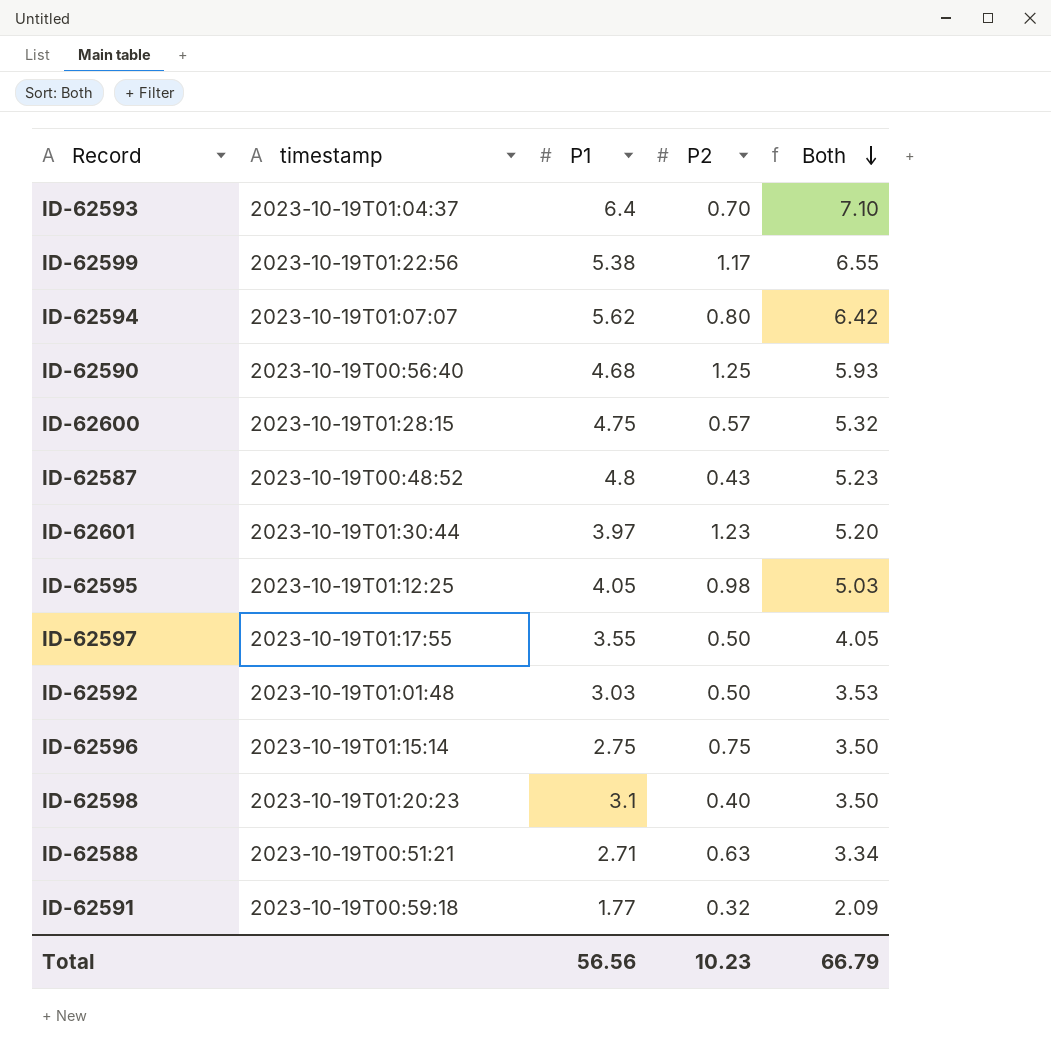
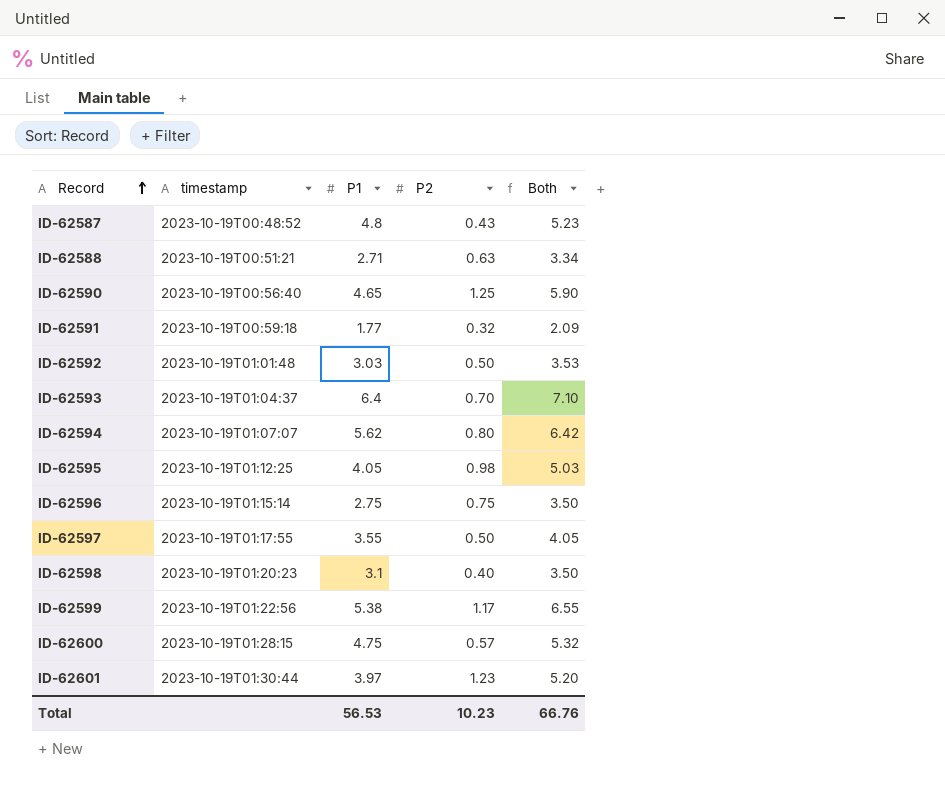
row order: Both descending -> Record ascending
ID-62590 | P1: 4.68 -> 4.65
ID-62590 | Both: 5.93 -> 5.90
Total | P1: 56.56 -> 56.53
Total | Both: 66.79 -> 66.76

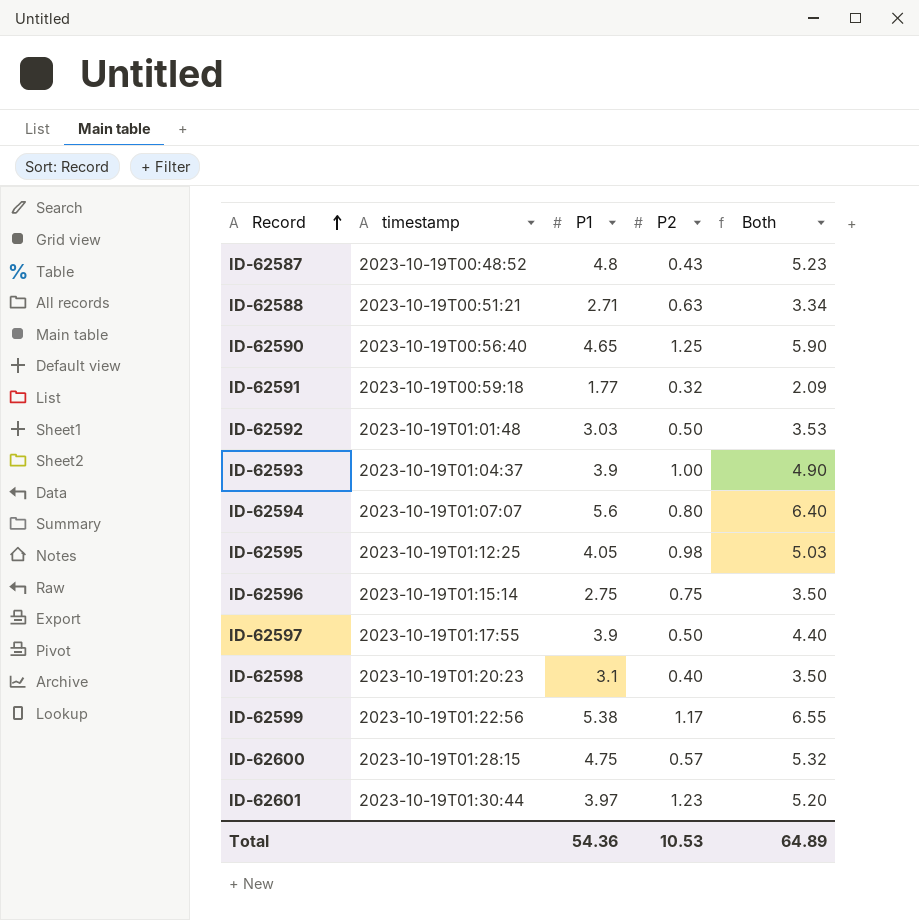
ID-62593 | P1: 6.4 -> 3.9
ID-62593 | P2: 0.70 -> 1.00
ID-62593 | Both: 7.10 -> 4.90
ID-62594 | P1: 5.62 -> 5.6
ID-62594 | Both: 6.42 -> 6.40
ID-62597 | P1: 3.55 -> 3.9
ID-62597 | Both: 4.05 -> 4.40
Total | P1: 56.53 -> 54.36
Total | P2: 10.23 -> 10.53
Total | Both: 66.76 -> 64.89

